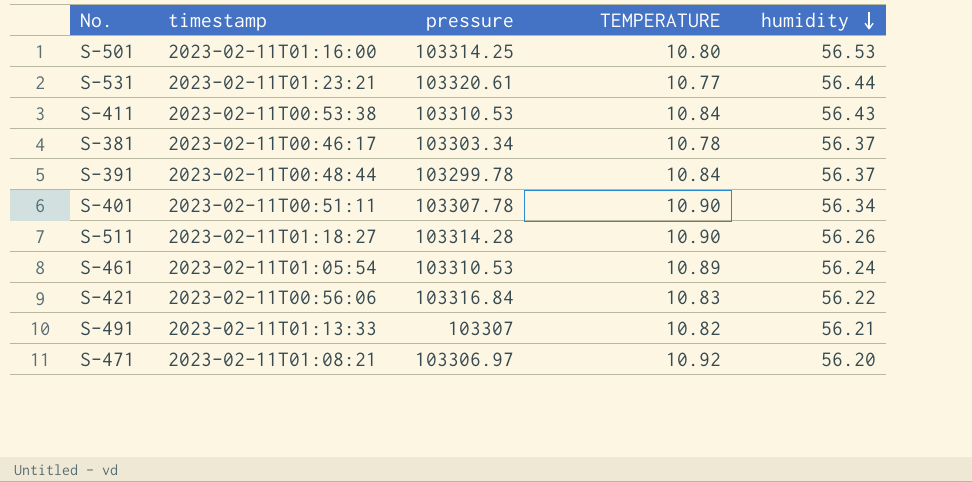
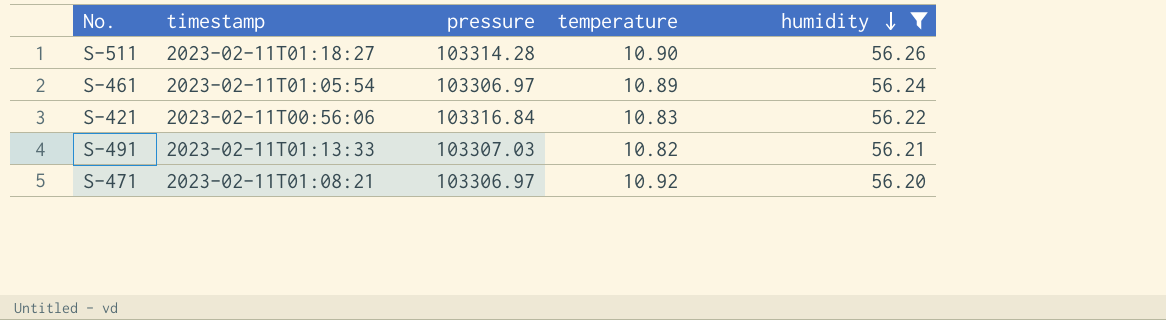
filter: none -> humidity <= 56.26
column name: TEMPERATURE -> temperature
S-461 | pressure: 103310.53 -> 103306.97
S-491 | pressure: 103307 -> 103307.03

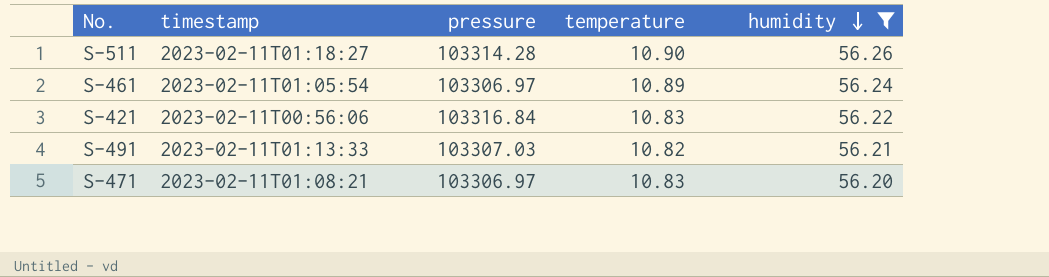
S-471 | temperature: 10.92 -> 10.83

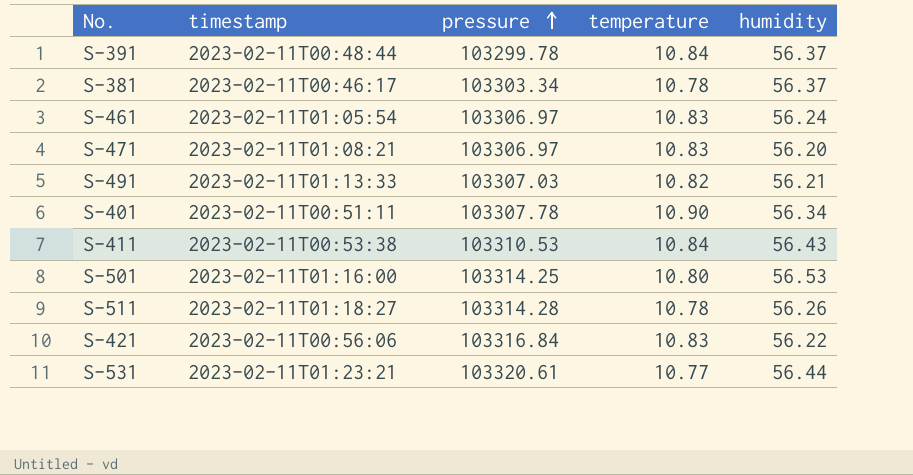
filter: humidity <= 56.26 -> none
row order: humidity descending -> pressure ascending
S-461 | temperature: 10.89 -> 10.83
S-511 | temperature: 10.90 -> 10.78

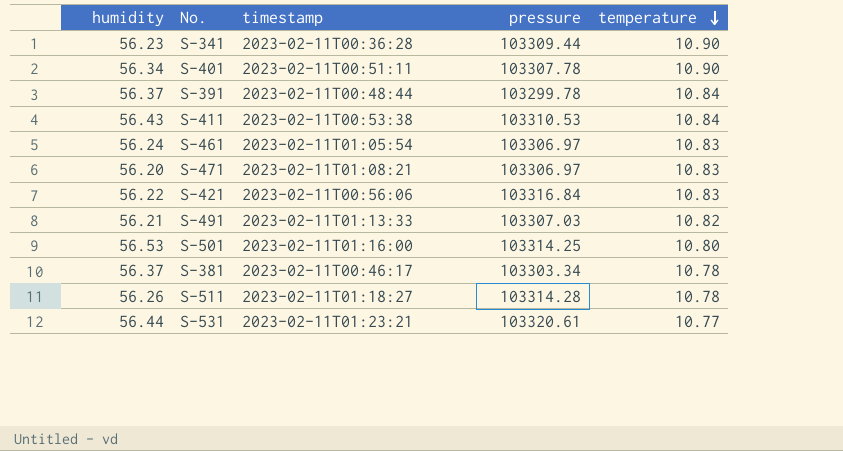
row order: pressure ascending -> temperature descending
column humidity | position: 5 -> 1
row S-341: none -> 56.23 | 2023-02-11T00:36:28 | 103309.44 | 10.90

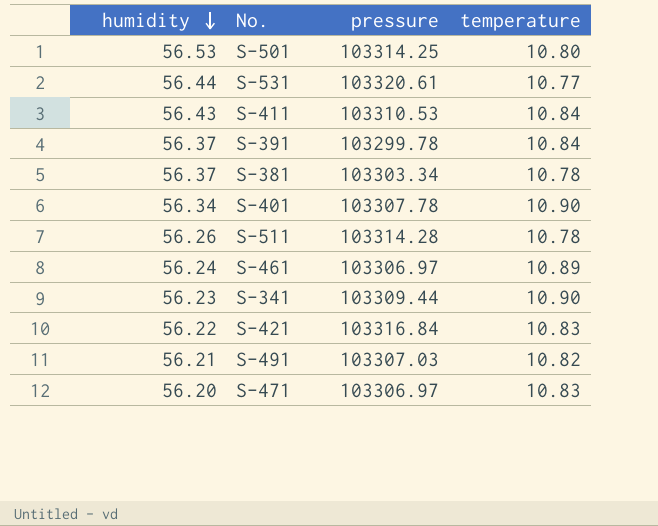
row order: temperature descending -> humidity descending
column timestamp | position: 3 -> none
S-461 | temperature: 10.83 -> 10.89

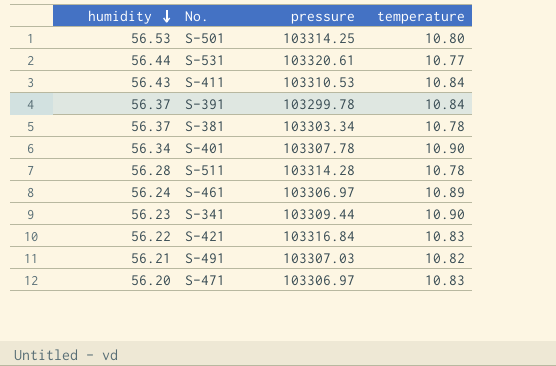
S-511 | humidity: 56.26 -> 56.28

